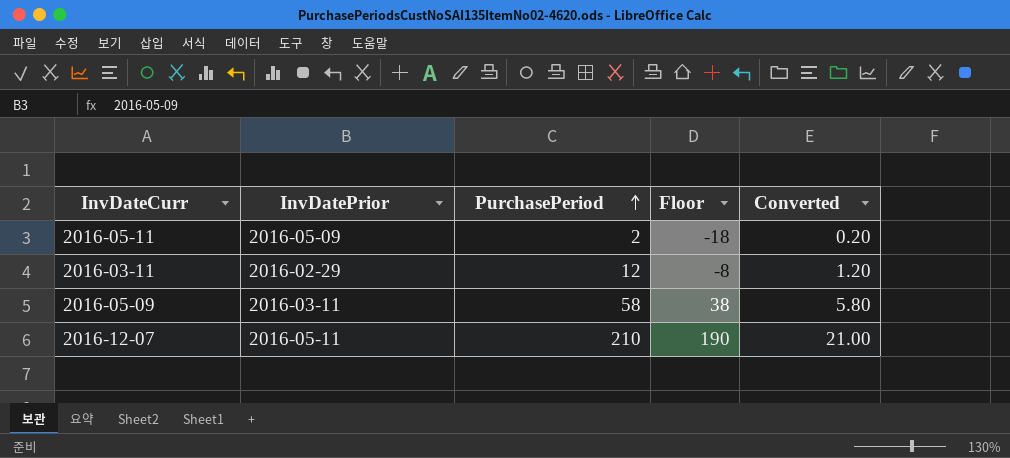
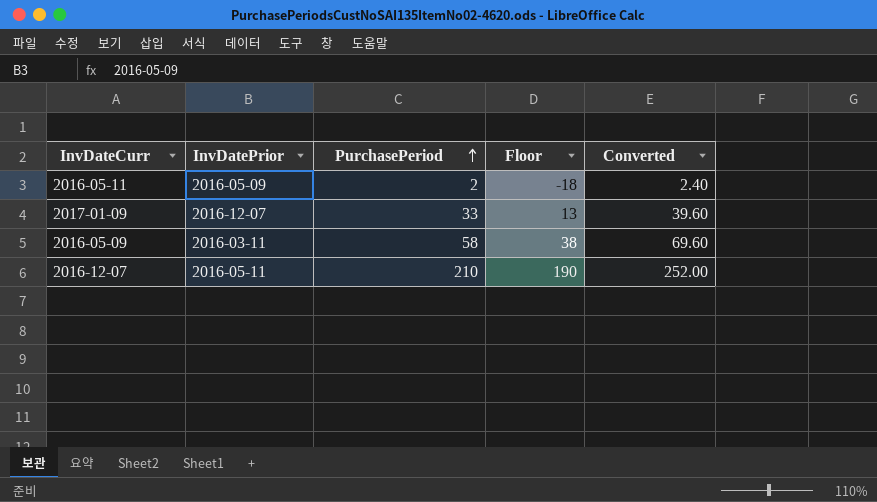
column Converted | formula: [PurchasePeriod] * 0.1 -> [PurchasePeriod] * 1.2
row 2016-03-11: 2016-02-29 | 12 | -8 | 1.20 -> none
row 2017-01-09: none -> 2016-12-07 | 33 | 13 | 39.60

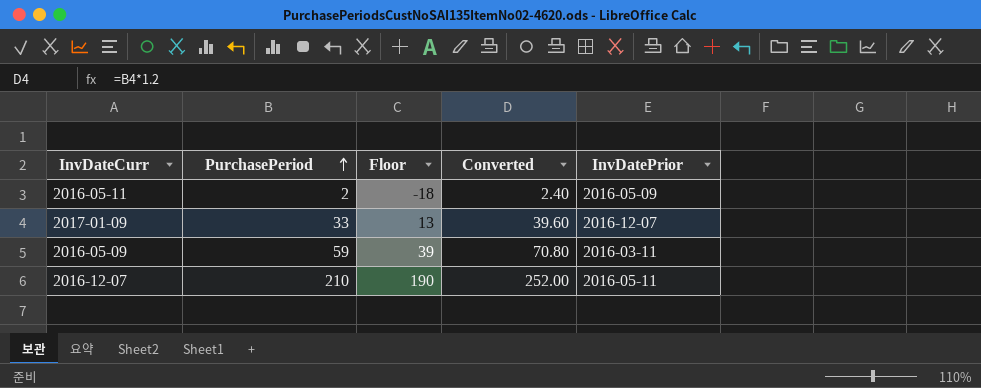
column InvDatePrior | position: 2 -> 5
2016-05-09 | PurchasePeriod: 58 -> 59
2016-05-09 | Floor: 38 -> 39
2016-05-09 | Converted: 69.60 -> 70.80

